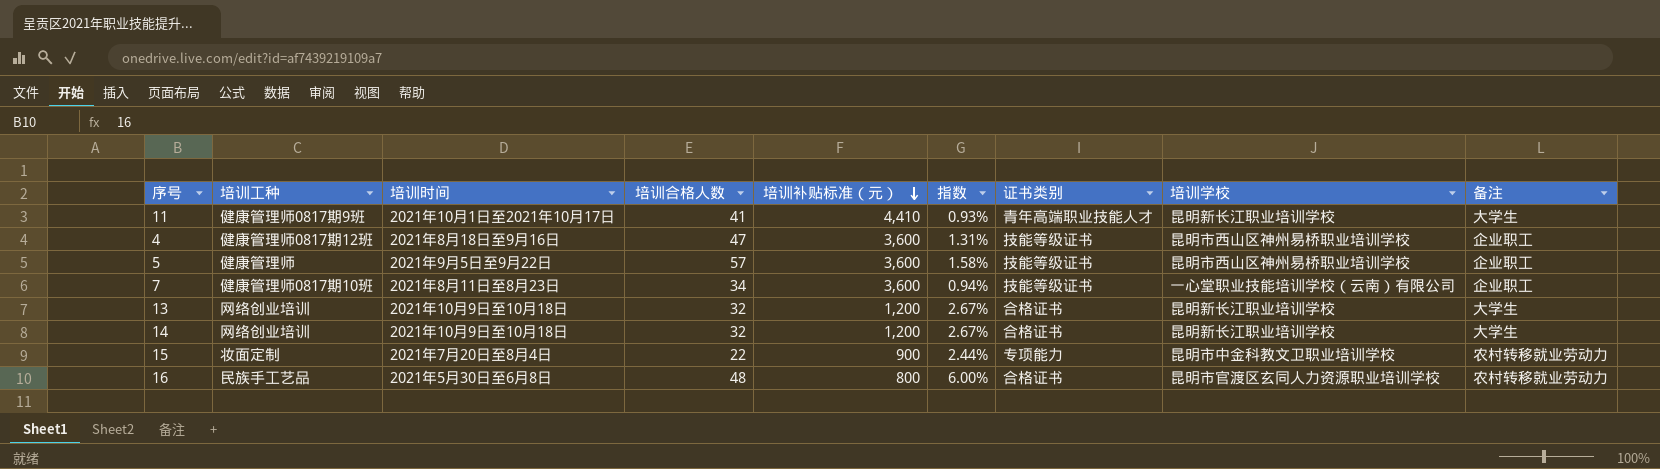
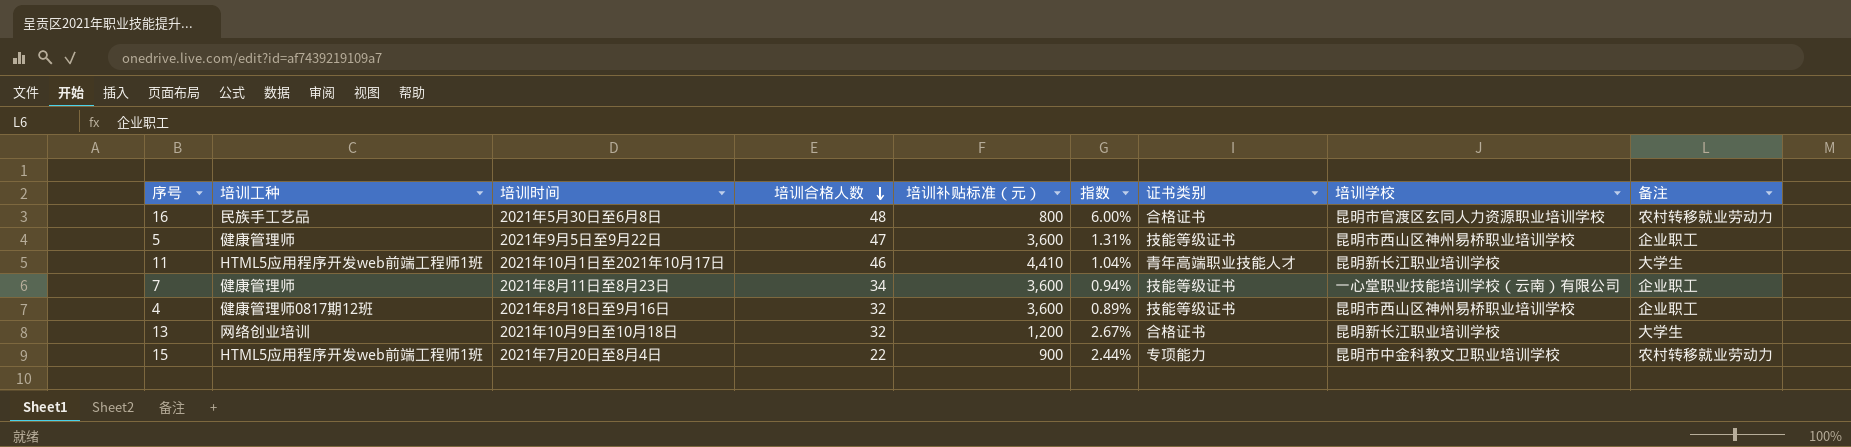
row order: 培训补贴标准（元） descending -> 培训合格人数 descending
row 14: 网络创业培训 | 2021年10月9日至10月18日 | 32 | 1,200 | 2.67% | 合格证书 | 昆明新长江职业培训学校 | 大学生 -> none
5 | 培训合格人数: 57 -> 47
5 | 指数: 1.58% -> 1.31%
11 | 培训工种: 健康管理师0817期9班 -> HTML5应用程序开发web前端工程师1班
11 | 培训合格人数: 41 -> 46
11 | 指数: 0.93% -> 1.04%
7 | 培训工种: 健康管理师0817期10班 -> 健康管理师
4 | 培训合格人数: 47 -> 32
4 | 指数: 1.31% -> 0.89%
15 | 培训工种: 妆面定制 -> HTML5应用程序开发web前端工程师1班

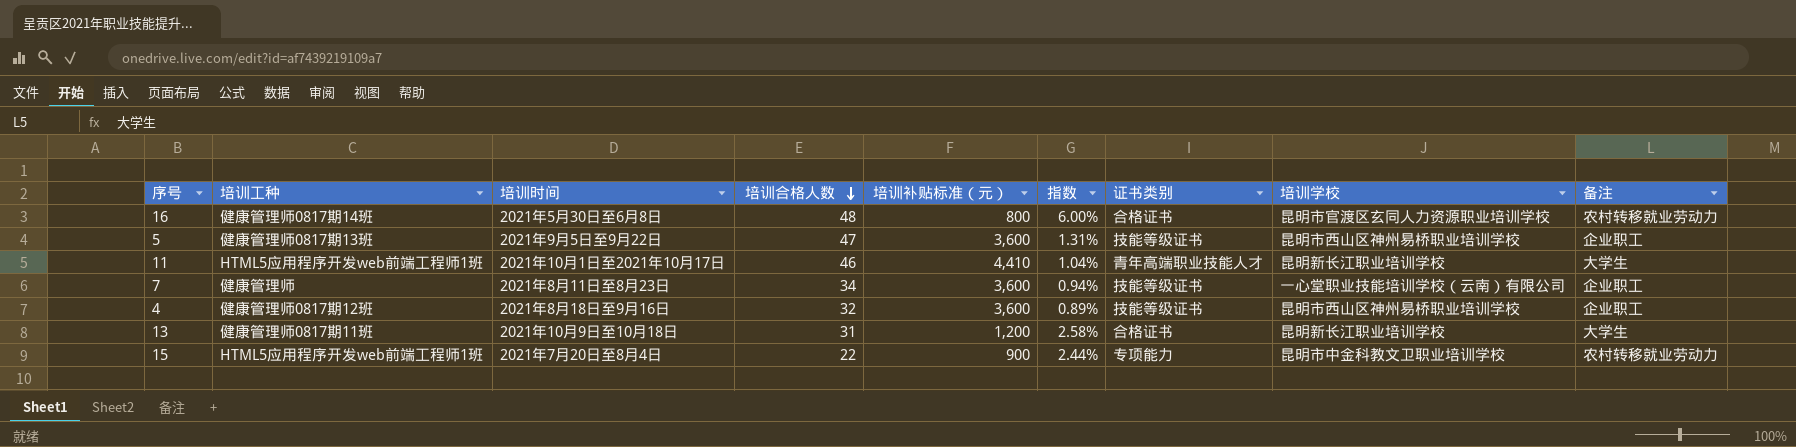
16 | 培训工种: 民族手工艺品 -> 健康管理师0817期14班
5 | 培训工种: 健康管理师 -> 健康管理师0817期13班
13 | 培训工种: 网络创业培训 -> 健康管理师0817期11班
13 | 培训合格人数: 32 -> 31
13 | 指数: 2.67% -> 2.58%

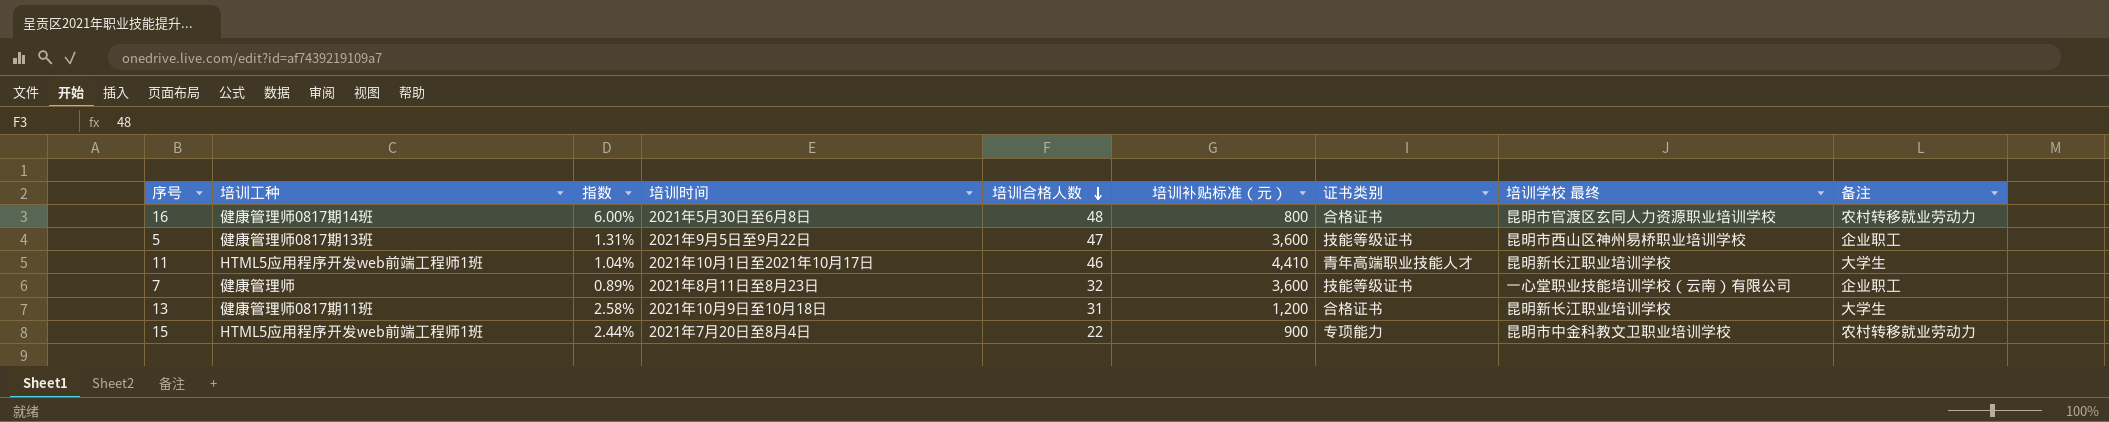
column 指数 | position: 6 -> 3
column name: 培训学校 -> 培训学校 最终
row 4: 健康管理师0817期12班 | 2021年8月18日至9月16日 | 32 | 3,600 | 0.89% | 技能等级证书 | 昆明市西山区神州易桥职业培训学校 | 企业职工 -> none
7 | 指数: 0.94% -> 0.89%
7 | 培训合格人数: 34 -> 32

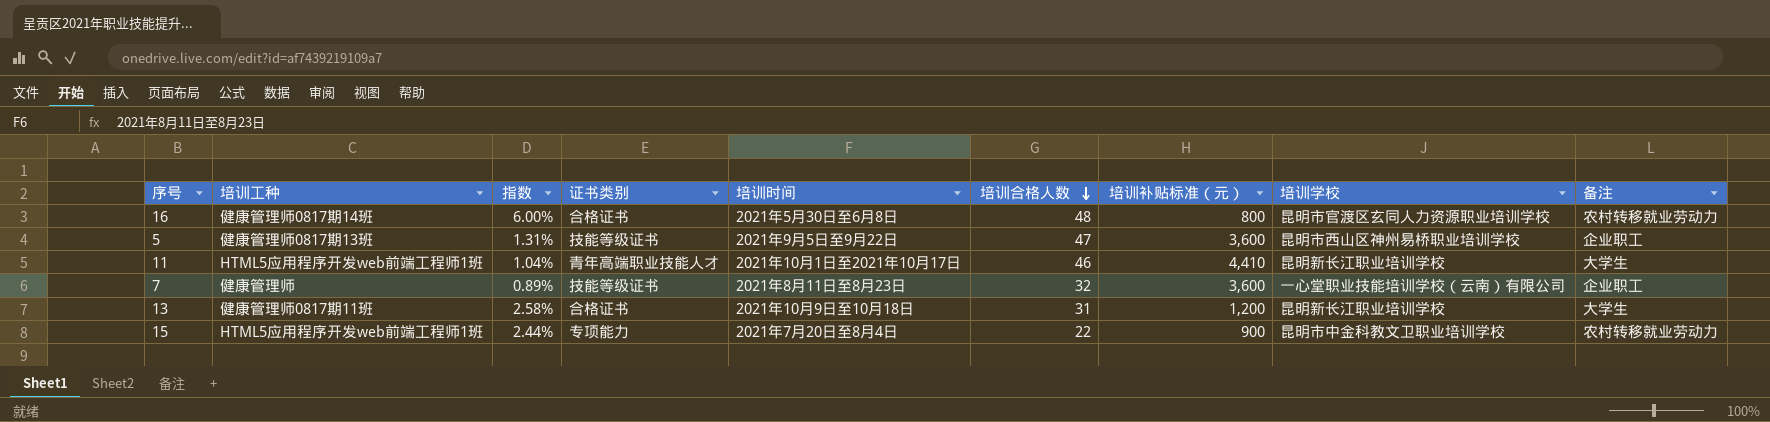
column 证书类别 | position: 7 -> 4
column name: 培训学校 最终 -> 培训学校

